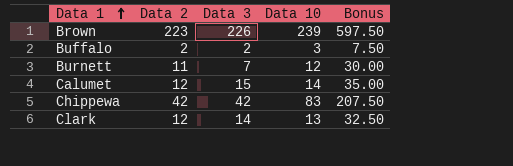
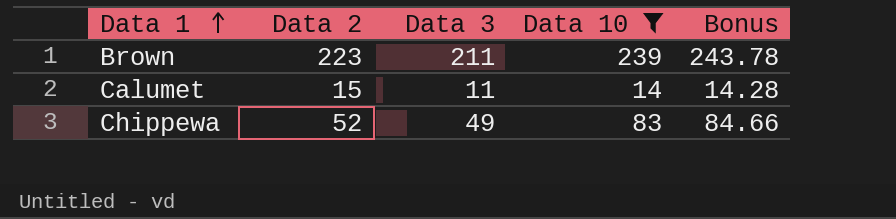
filter: none -> Data 10 >= 14
column Bonus | formula: [Data 10] * 2.5 -> [Data 10] * 1.02
Brown | Data 3: 226 -> 211
Calumet | Data 2: 12 -> 15
Calumet | Data 3: 15 -> 11
Chippewa | Data 2: 42 -> 52
Chippewa | Data 3: 42 -> 49

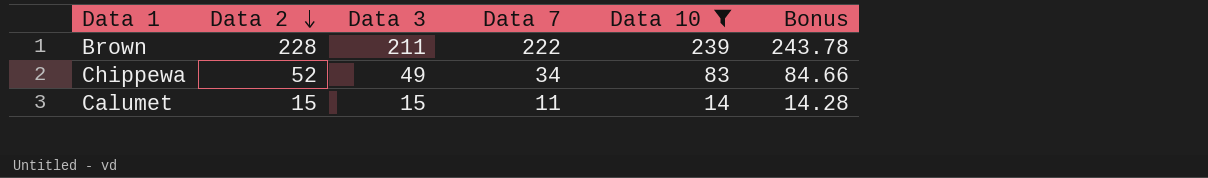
row order: Data 1 ascending -> Data 2 descending
column Data 7 | position: none -> 4
Brown | Data 2: 223 -> 228
Calumet | Data 3: 11 -> 15

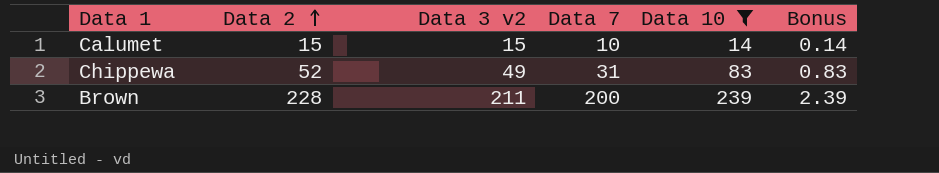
row order: Data 2 descending -> Data 2 ascending
column name: Data 3 -> Data 3 v2
column Bonus | formula: [Data 10] * 1.02 -> [Data 10] * 0.01
Calumet | Data 7: 11 -> 10
Chippewa | Data 7: 34 -> 31
Brown | Data 7: 222 -> 200

